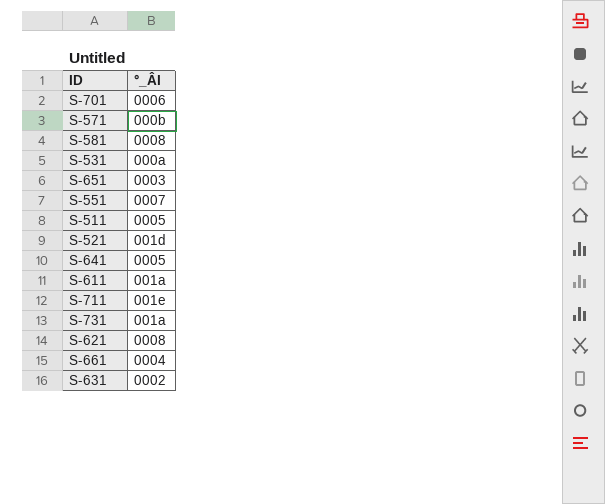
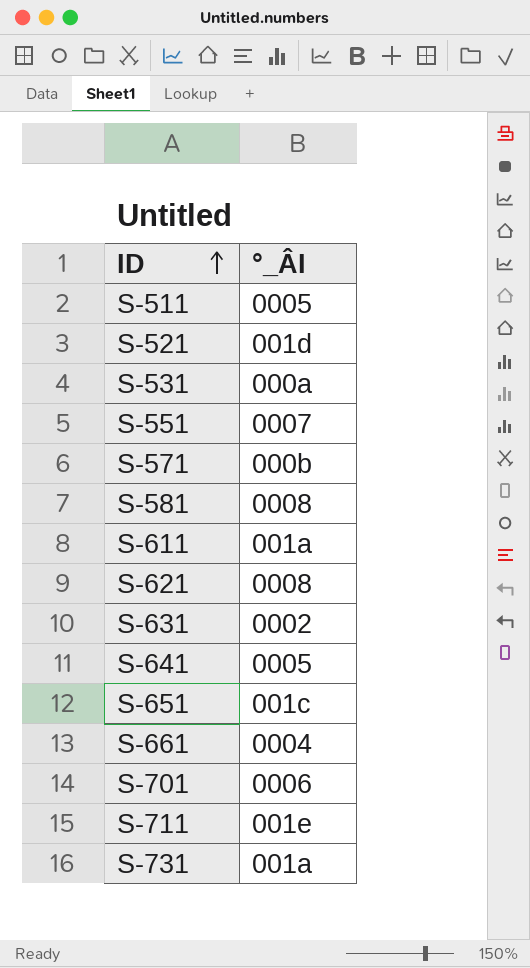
row order: none -> ID ascending
S-651 | °_ÂI: 0003 -> 001c

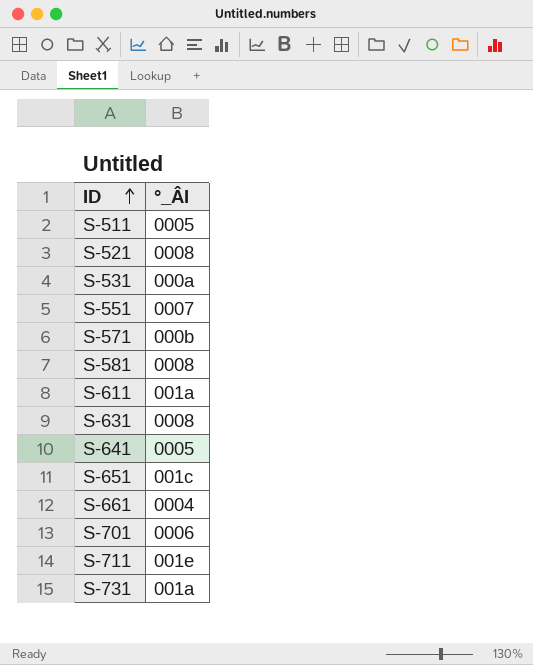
row S-621: 0008 -> none
S-521 | °_ÂI: 001d -> 0008
S-631 | °_ÂI: 0002 -> 0008

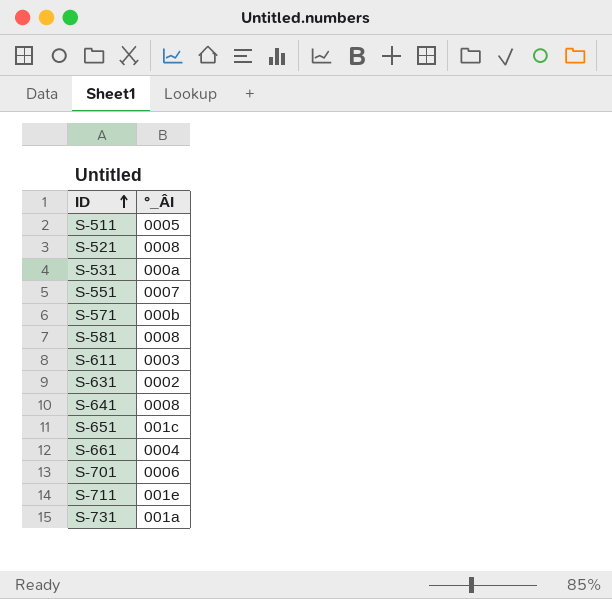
S-611 | °_ÂI: 001a -> 0003
S-631 | °_ÂI: 0008 -> 0002
S-641 | °_ÂI: 0005 -> 0008

